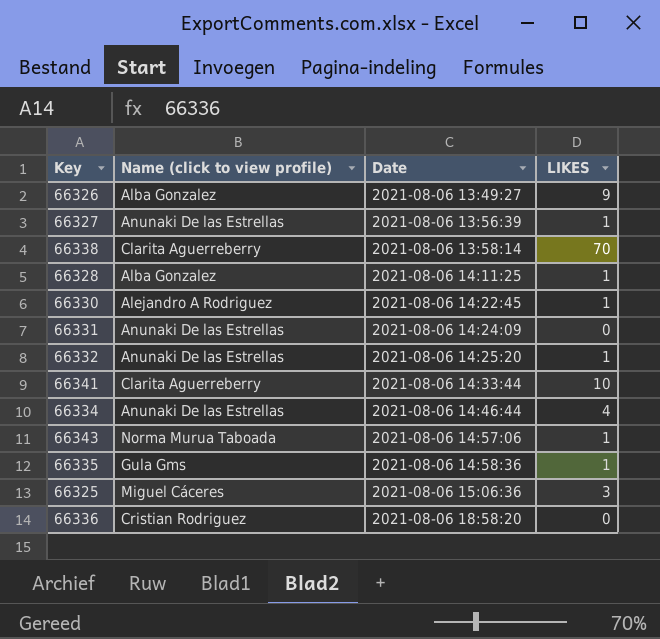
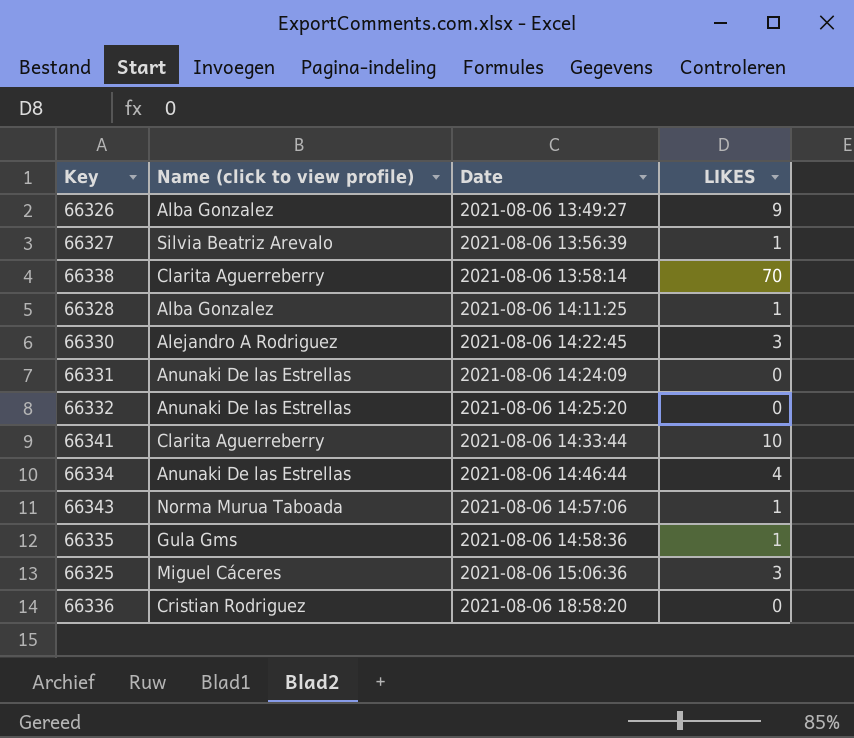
66327 | Name (click to view profile): Anunaki De las Estrellas -> Silvia Beatriz Arevalo
66330 | LIKES: 1 -> 3
66332 | LIKES: 1 -> 0

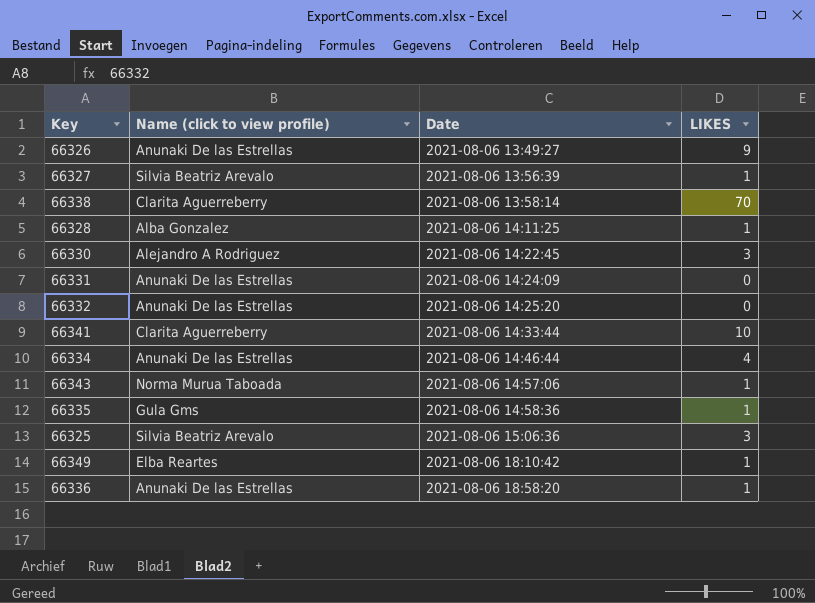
66326 | Name (click to view profile): Alba Gonzalez -> Anunaki De las Estrellas
66325 | Name (click to view profile): Miguel Cáceres -> Silvia Beatriz Arevalo
row 66349: none -> Elba Reartes | 2021-08-06 18:10:42 | 1
66336 | Name (click to view profile): Cristian Rodriguez -> Anunaki De las Estrellas
66336 | LIKES: 0 -> 1

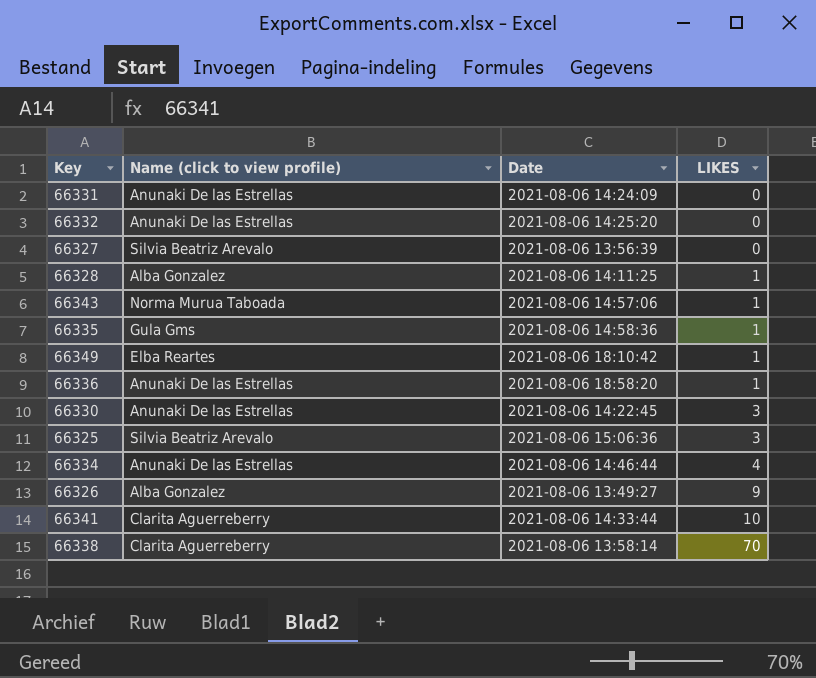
row order: Date ascending -> LIKES ascending
66327 | LIKES: 1 -> 0
66330 | Name (click to view profile): Alejandro A Rodriguez -> Anunaki De las Estrellas
66326 | Name (click to view profile): Anunaki De las Estrellas -> Alba Gonzalez

